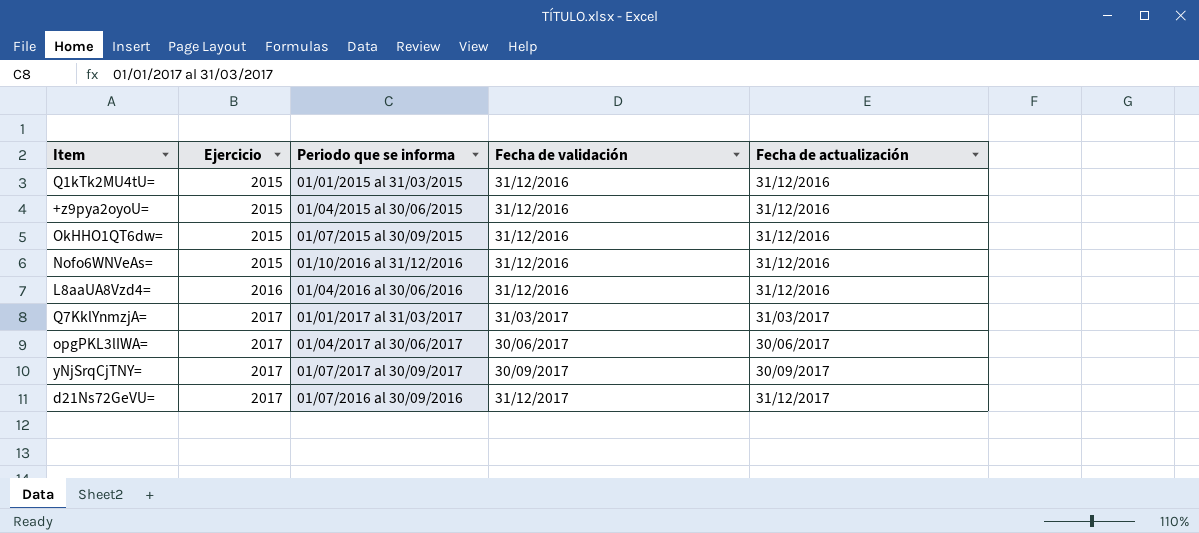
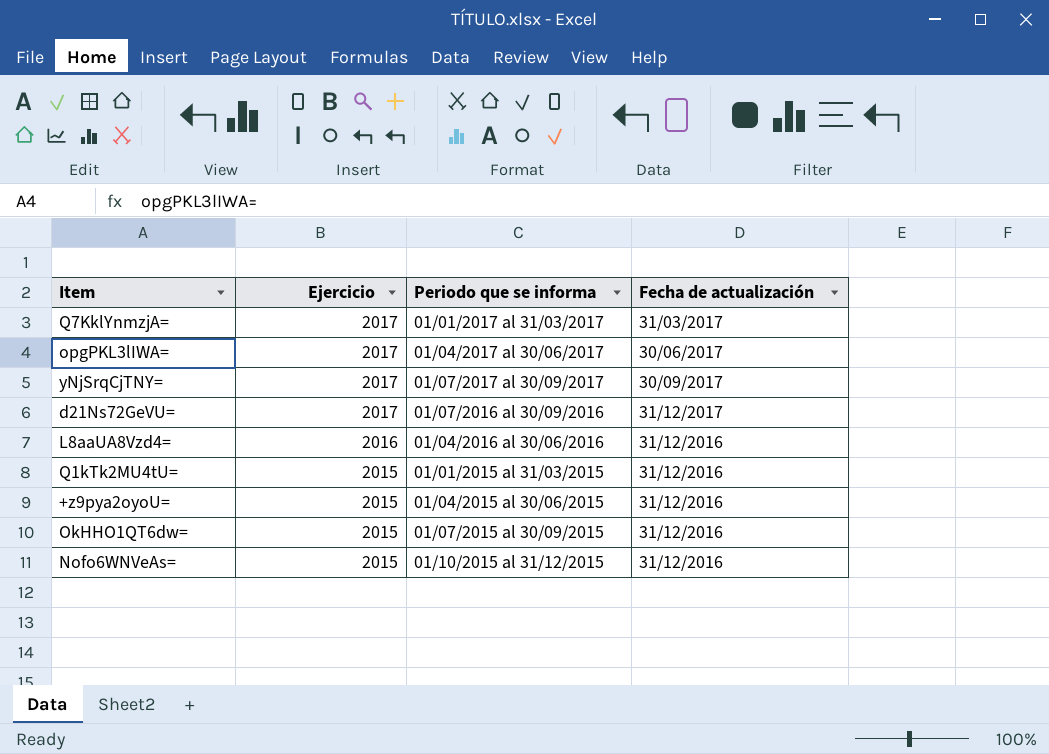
row order: Ejercicio ascending -> Ejercicio descending
column Fecha de validación | position: 4 -> none
Nofo6WNVeAs= | Periodo que se informa: 01/10/2016 al 31/12/2016 -> 01/10/2015 al 31/12/2015

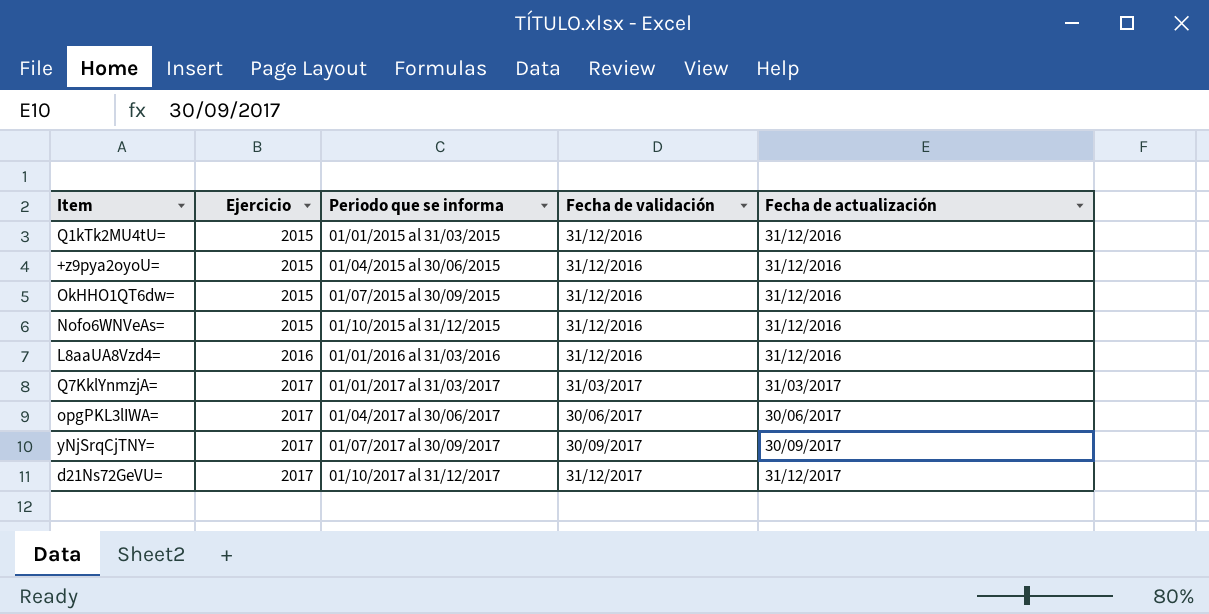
row order: Ejercicio descending -> Ejercicio ascending
column Fecha de validación | position: none -> 4
L8aaUA8Vzd4= | Periodo que se informa: 01/04/2016 al 30/06/2016 -> 01/01/2016 al 31/03/2016
d21Ns72GeVU= | Periodo que se informa: 01/07/2016 al 30/09/2016 -> 01/10/2017 al 31/12/2017

